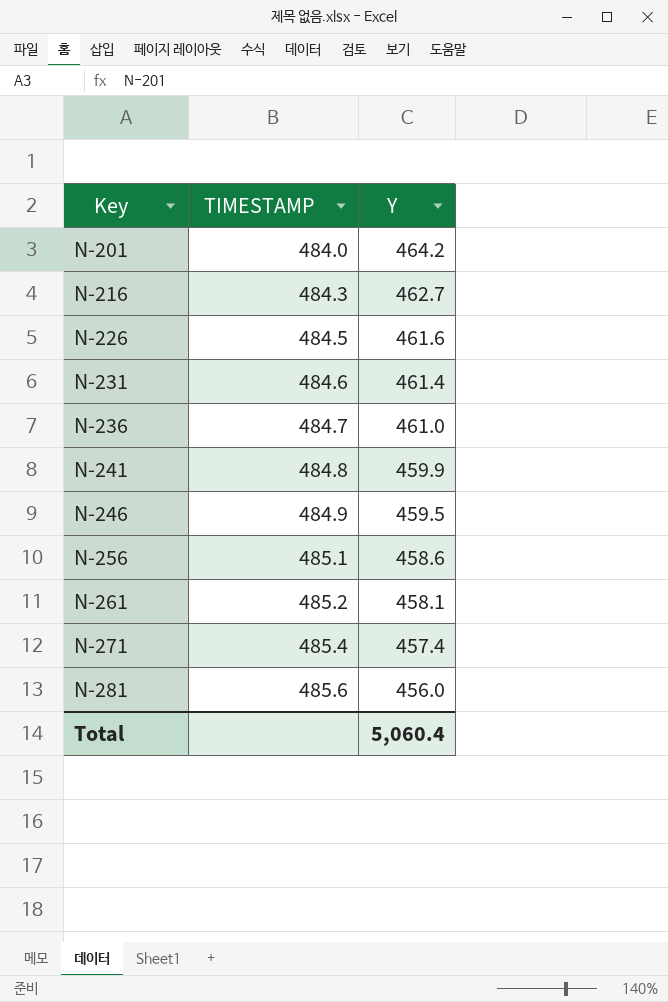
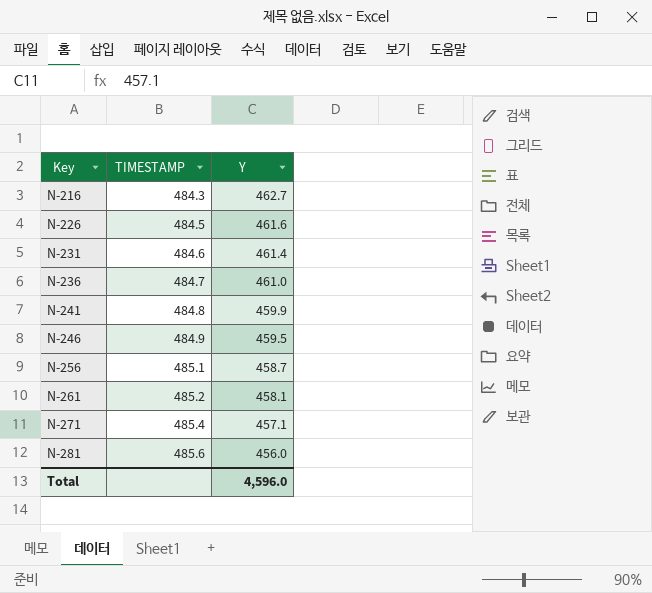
row N-201: 484.0 | 464.2 -> none
N-256 | Y: 458.6 -> 458.7
N-271 | Y: 457.4 -> 457.1
Total | Y: 5,060.4 -> 4,596.0

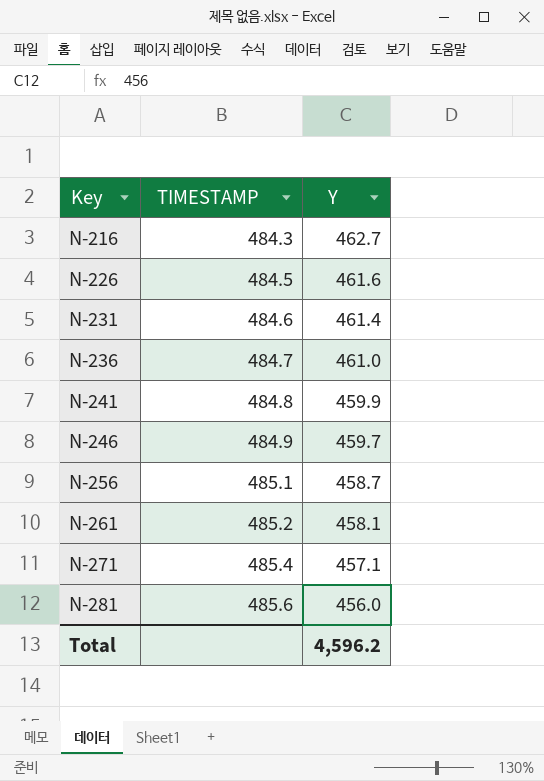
N-246 | Y: 459.5 -> 459.7
Total | Y: 4,596.0 -> 4,596.2

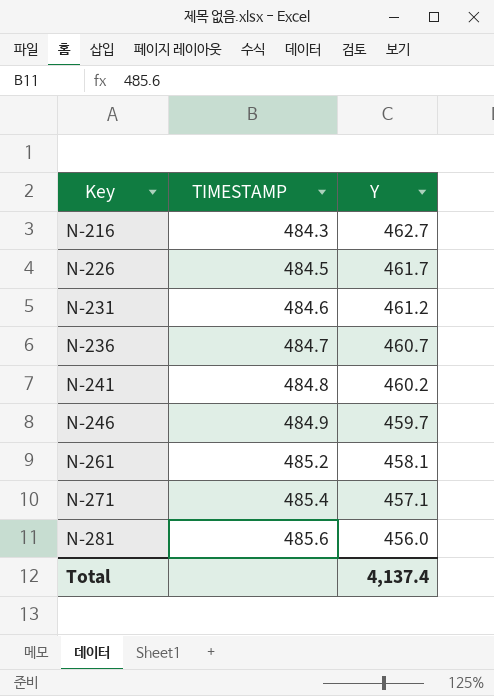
row N-256: 485.1 | 458.7 -> none
N-226 | Y: 461.6 -> 461.7
N-231 | Y: 461.4 -> 461.2
N-236 | Y: 461.0 -> 460.7
N-241 | Y: 459.9 -> 460.2
Total | Y: 4,596.2 -> 4,137.4

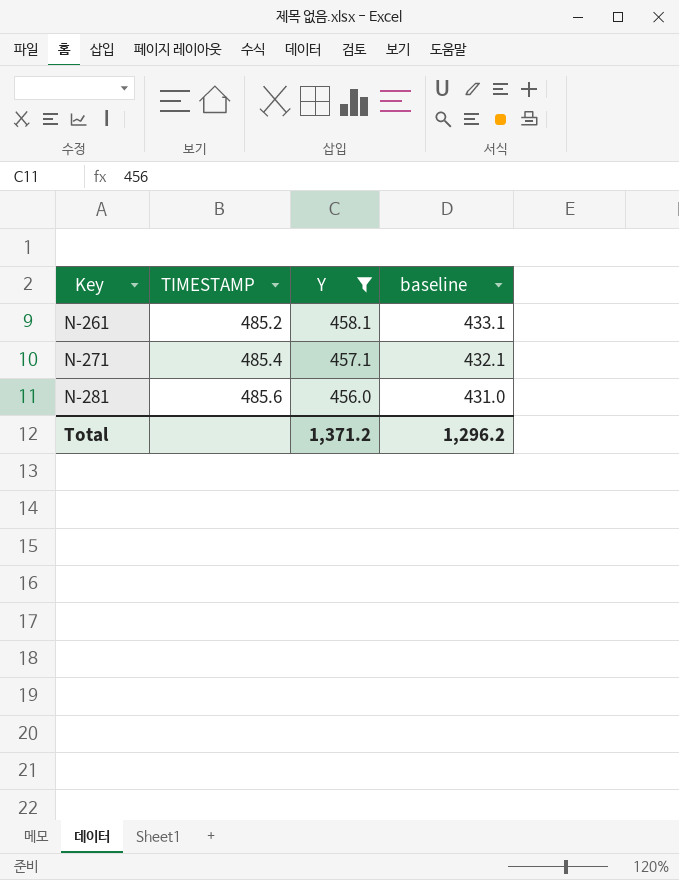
filter: none -> Y <= 458.1
column baseline | formula: none -> [Y] - 25
Total | Y: 4,137.4 -> 1,371.2

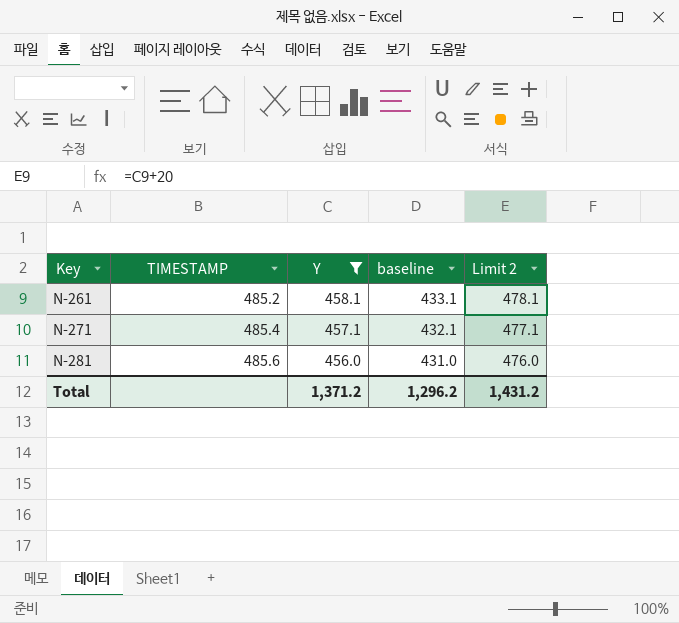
column Limit 2 | formula: none -> [Y] + 20

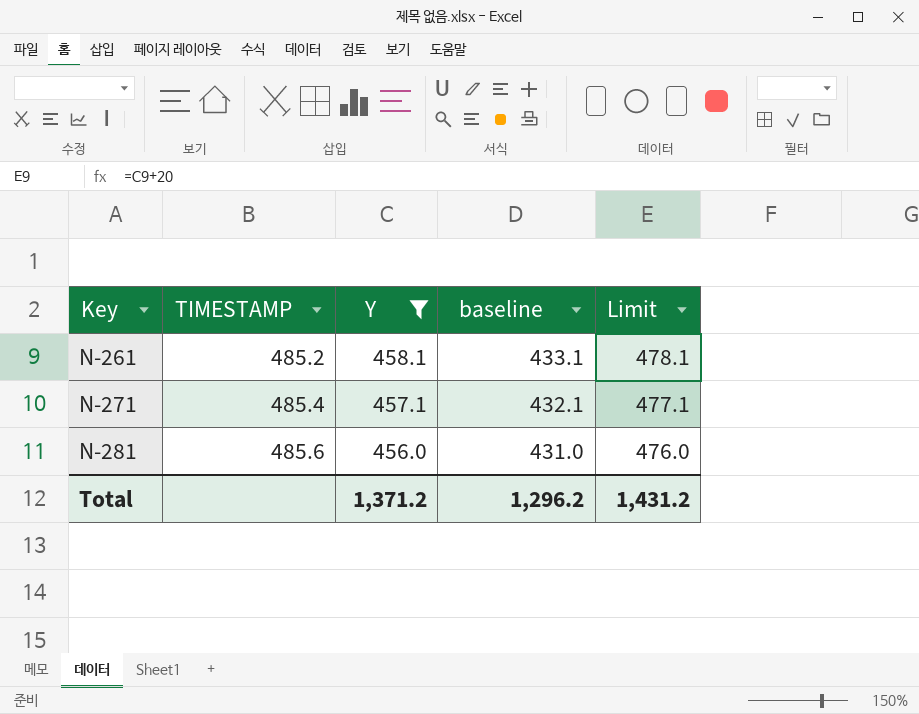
column name: Limit 2 -> Limit

